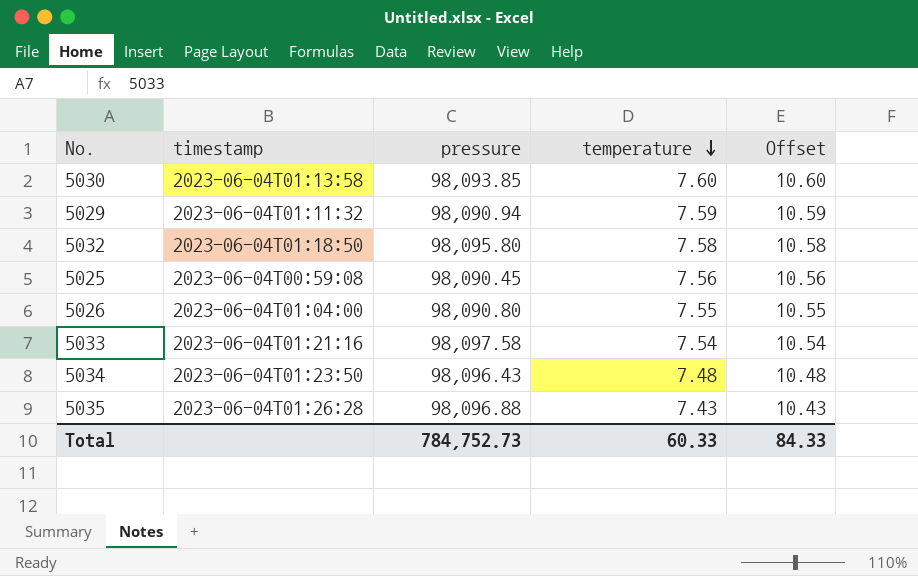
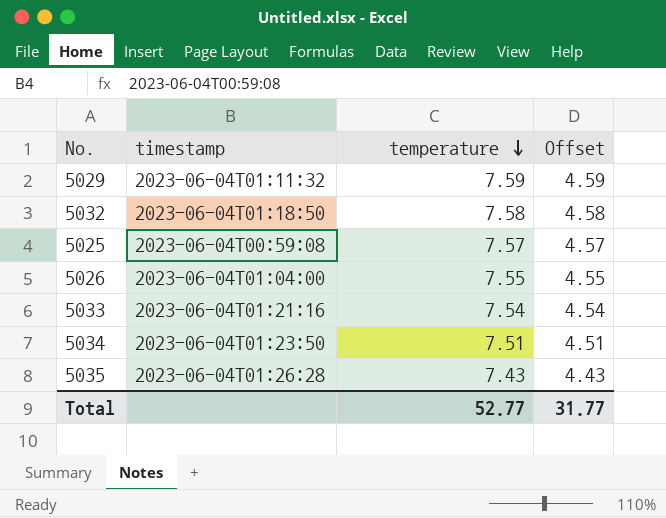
column pressure | position: 3 -> none
column Offset | formula: [temperature] + 3 -> [temperature] - 3
row 5030: 2023-06-04T01:13:58 | 98,093.85 | 7.60 | 10.60 -> none
5025 | temperature: 7.56 -> 7.57
5034 | temperature: 7.48 -> 7.51
Total | temperature: 60.33 -> 52.77
Total | Offset: 84.33 -> 31.77

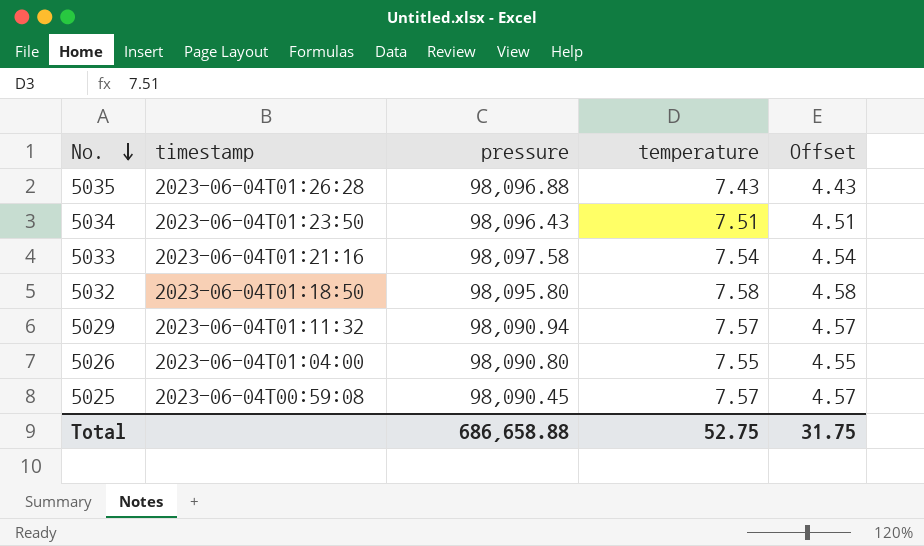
row order: temperature descending -> No. descending
column pressure | position: none -> 3
5029 | temperature: 7.59 -> 7.57
5029 | Offset: 4.59 -> 4.57
Total | temperature: 52.77 -> 52.75
Total | Offset: 31.77 -> 31.75

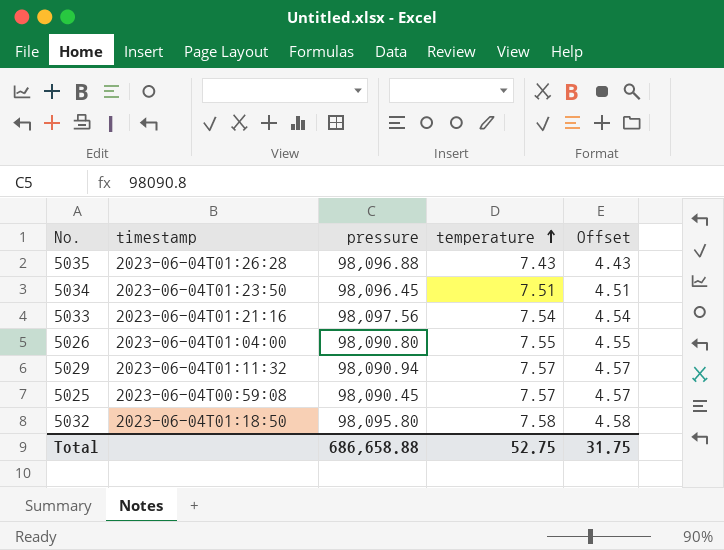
row order: No. descending -> temperature ascending
5034 | pressure: 98,096.43 -> 98,096.45
5033 | pressure: 98,097.58 -> 98,097.56

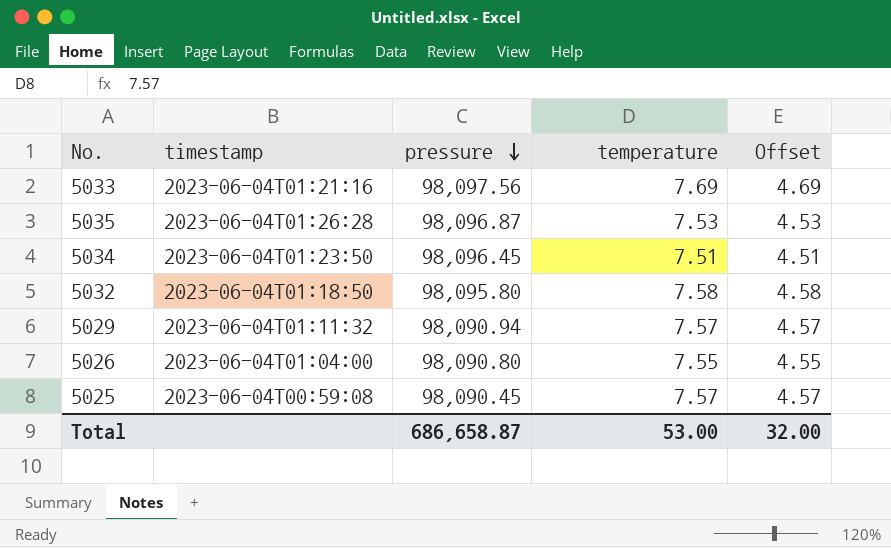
row order: temperature ascending -> pressure descending
5033 | temperature: 7.54 -> 7.69
5033 | Offset: 4.54 -> 4.69
5035 | pressure: 98,096.88 -> 98,096.87
5035 | temperature: 7.43 -> 7.53
5035 | Offset: 4.43 -> 4.53
Total | pressure: 686,658.88 -> 686,658.87
Total | temperature: 52.75 -> 53.00
Total | Offset: 31.75 -> 32.00

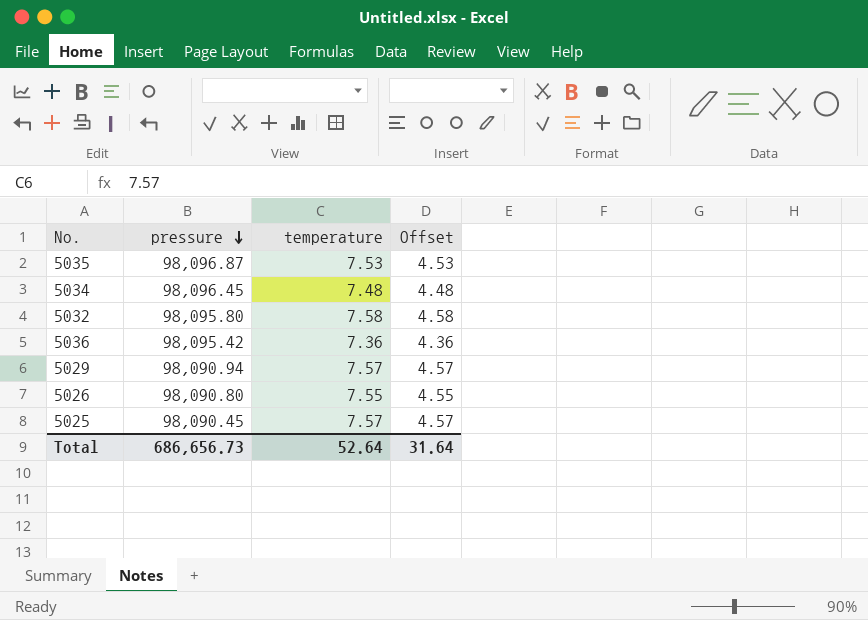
column timestamp | position: 2 -> none
row 5033: 2023-06-04T01:21:16 | 98,097.56 | 7.69 | 4.69 -> none
5034 | temperature: 7.51 -> 7.48
5034 | Offset: 4.51 -> 4.48
row 5036: none -> 98,095.42 | 7.36 | 4.36
Total | pressure: 686,658.87 -> 686,656.73
Total | temperature: 53.00 -> 52.64
Total | Offset: 32.00 -> 31.64

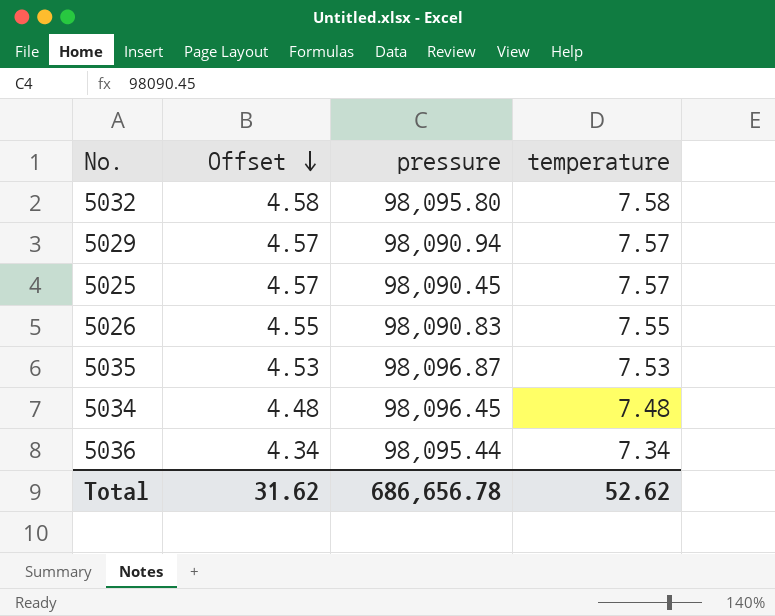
row order: pressure descending -> Offset descending
column Offset | position: 4 -> 2
5026 | pressure: 98,090.80 -> 98,090.83
5036 | Offset: 4.36 -> 4.34
5036 | pressure: 98,095.42 -> 98,095.44
5036 | temperature: 7.36 -> 7.34
Total | Offset: 31.64 -> 31.62
Total | pressure: 686,656.73 -> 686,656.78
Total | temperature: 52.64 -> 52.62

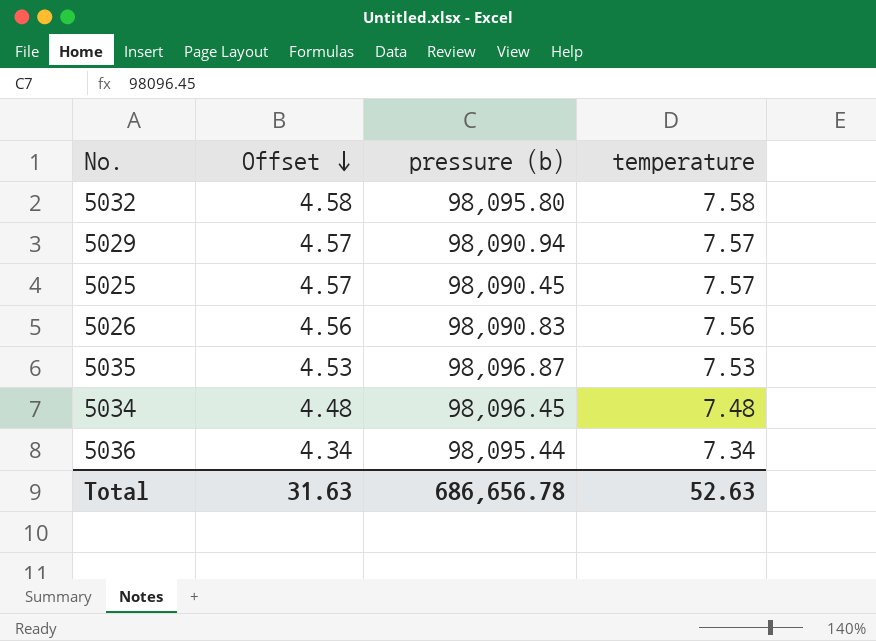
column name: pressure -> pressure (b)
5026 | Offset: 4.55 -> 4.56
5026 | temperature: 7.55 -> 7.56
Total | Offset: 31.62 -> 31.63
Total | temperature: 52.62 -> 52.63

